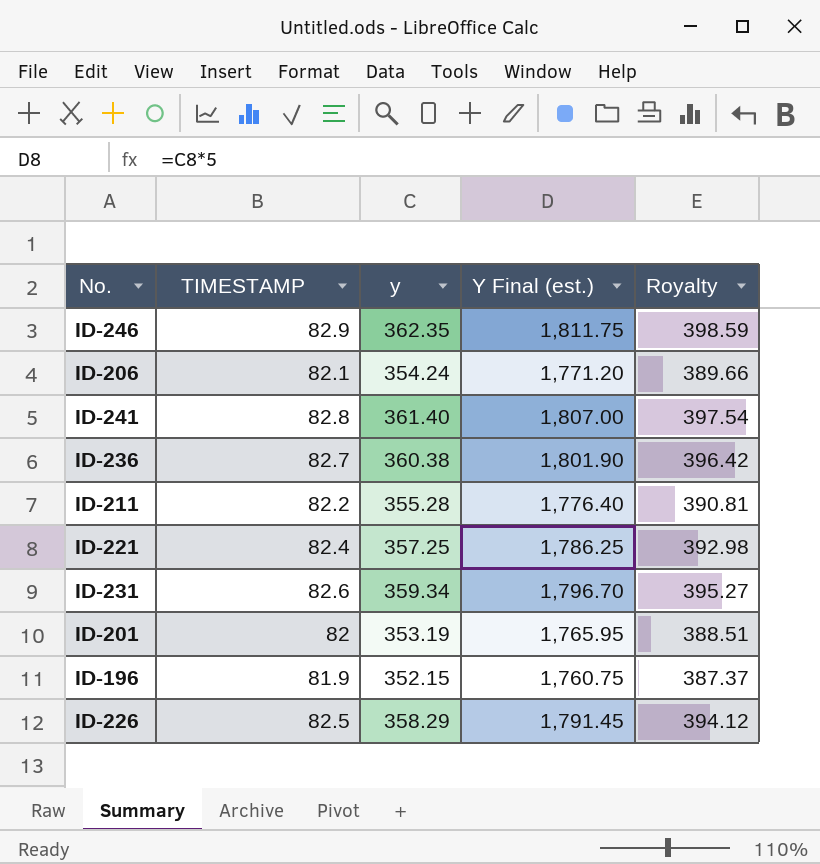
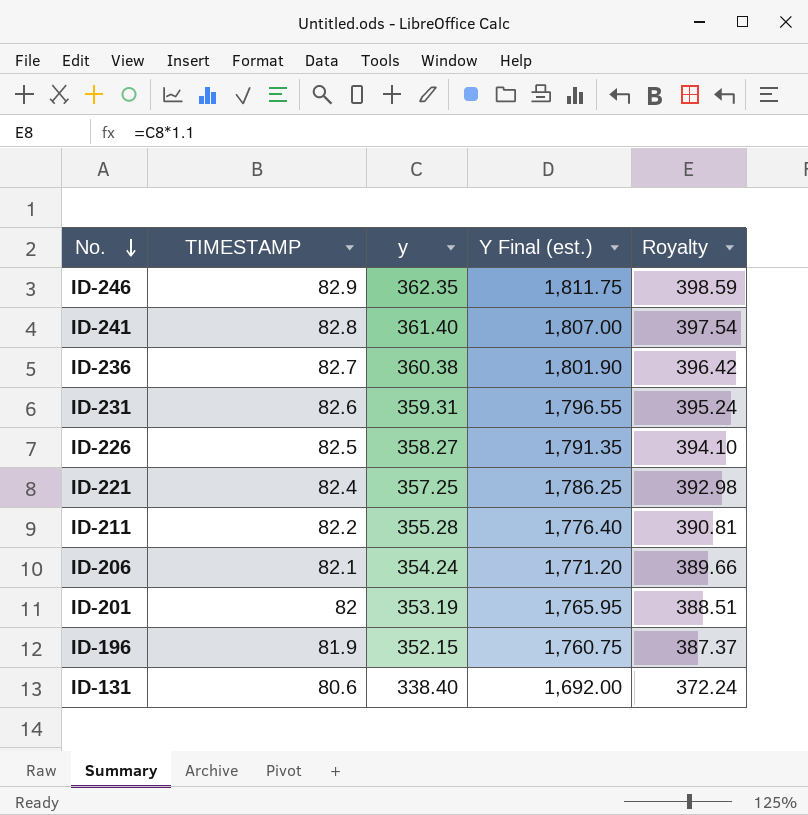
row order: none -> No. descending
ID-231 | y: 359.34 -> 359.31
ID-231 | Y Final (est.): 1,796.70 -> 1,796.55
ID-231 | Royalty: 395.27 -> 395.24
ID-226 | y: 358.29 -> 358.27
ID-226 | Y Final (est.): 1,791.45 -> 1,791.35
ID-226 | Royalty: 394.12 -> 394.10
row ID-131: none -> 80.6 | 338.40 | 1,692.00 | 372.24

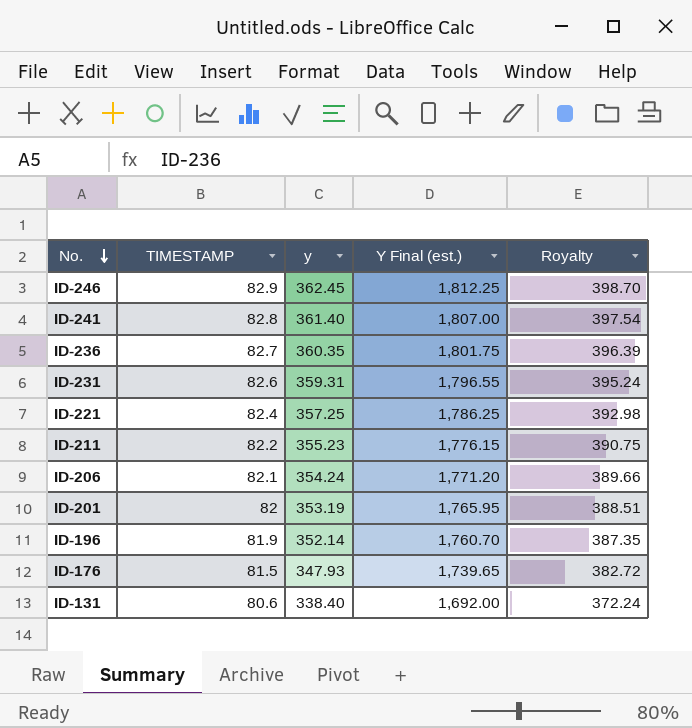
row ID-226: 82.5 | 358.27 | 1,791.35 | 394.10 -> none
ID-246 | y: 362.35 -> 362.45
ID-246 | Y Final (est.): 1,811.75 -> 1,812.25
ID-246 | Royalty: 398.59 -> 398.70
ID-236 | y: 360.38 -> 360.35
ID-236 | Y Final (est.): 1,801.90 -> 1,801.75
ID-236 | Royalty: 396.42 -> 396.39
ID-211 | y: 355.28 -> 355.23
ID-211 | Y Final (est.): 1,776.40 -> 1,776.15
ID-211 | Royalty: 390.81 -> 390.75
ID-196 | y: 352.15 -> 352.14
ID-196 | Y Final (est.): 1,760.75 -> 1,760.70
ID-196 | Royalty: 387.37 -> 387.35
row ID-176: none -> 81.5 | 347.93 | 1,739.65 | 382.72

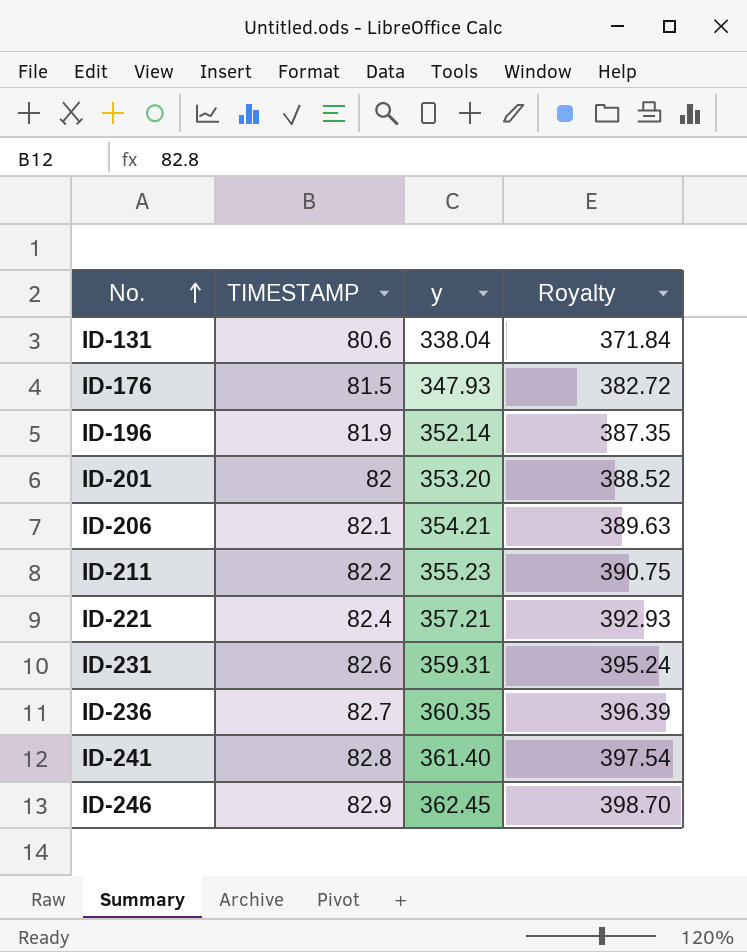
row order: No. descending -> No. ascending
column Y Final (est.) | formula: [y] * 5 -> none
ID-131 | y: 338.40 -> 338.04
ID-131 | Royalty: 372.24 -> 371.84
ID-201 | y: 353.19 -> 353.20
ID-201 | Royalty: 388.51 -> 388.52
ID-206 | y: 354.24 -> 354.21
ID-206 | Royalty: 389.66 -> 389.63
ID-221 | y: 357.25 -> 357.21
ID-221 | Royalty: 392.98 -> 392.93

